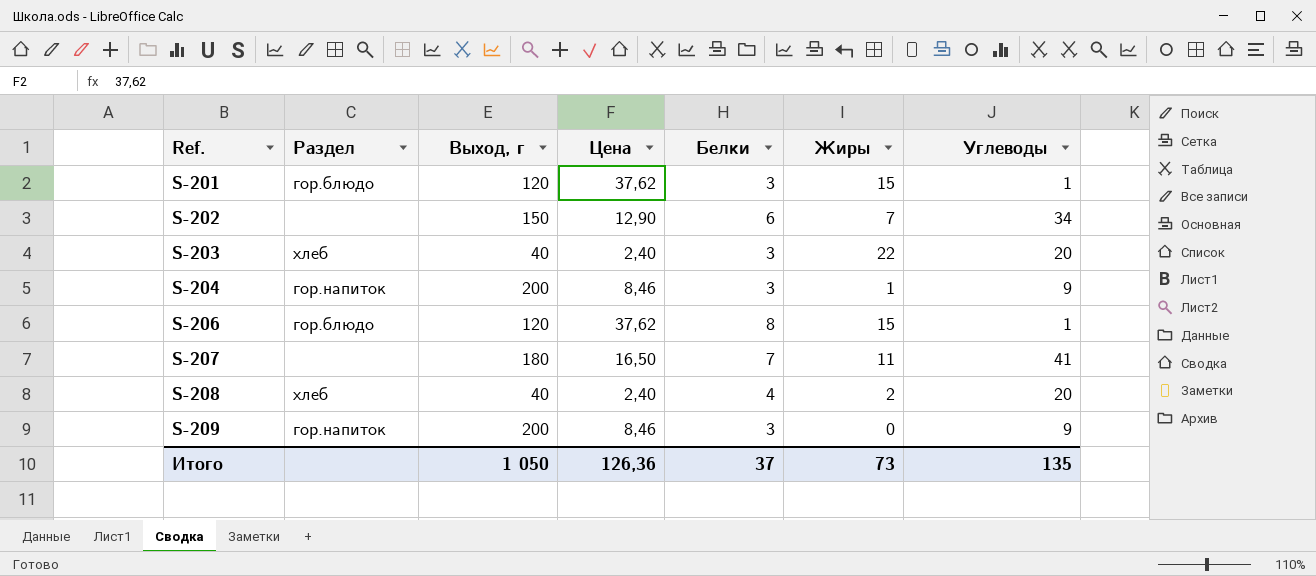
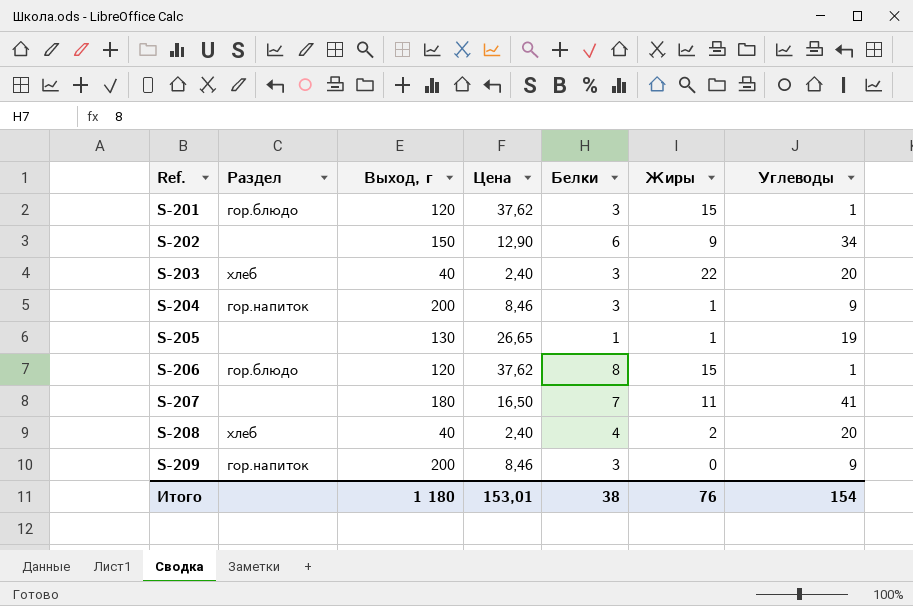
S-202 | Жиры: 7 -> 9
row S-205: none -> none | 130 | 26,65 | 1 | 1 | 19
Итого | Выход, г: 1 050 -> 1 180
Итого | Цена: 126,36 -> 153,01
Итого | Белки: 37 -> 38
Итого | Жиры: 73 -> 76
Итого | Углеводы: 135 -> 154

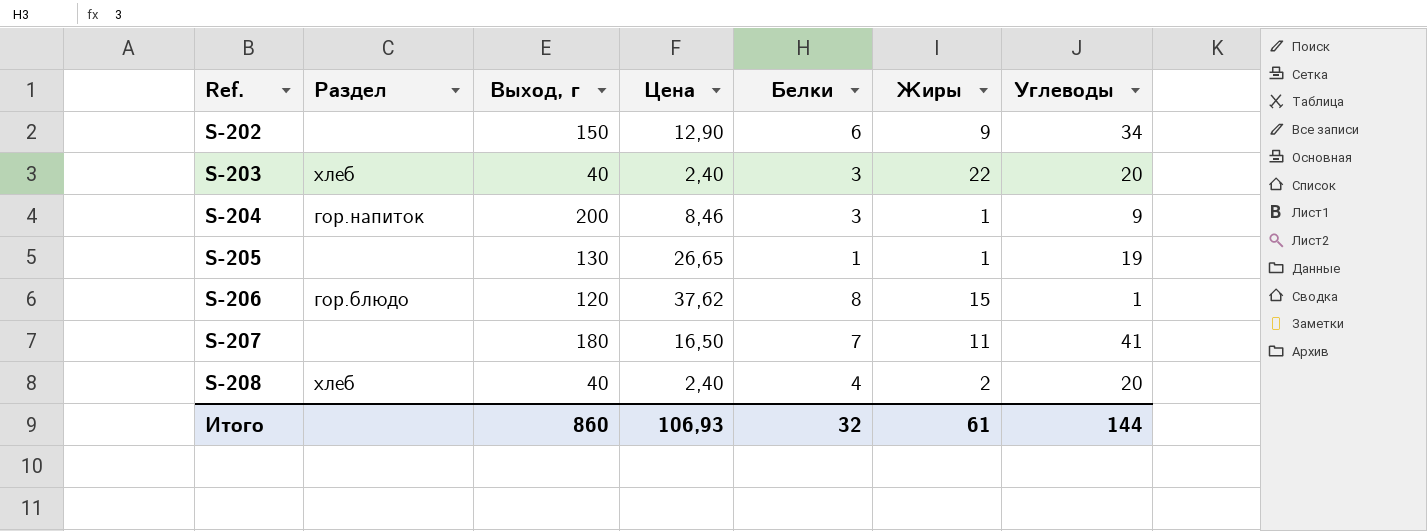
row S-201: гор.блюдо | 120 | 37,62 | 3 | 15 | 1 -> none
row S-209: гор.напиток | 200 | 8,46 | 3 | 0 | 9 -> none
Итого | Выход, г: 1 180 -> 860
Итого | Цена: 153,01 -> 106,93
Итого | Белки: 38 -> 32
Итого | Жиры: 76 -> 61
Итого | Углеводы: 154 -> 144

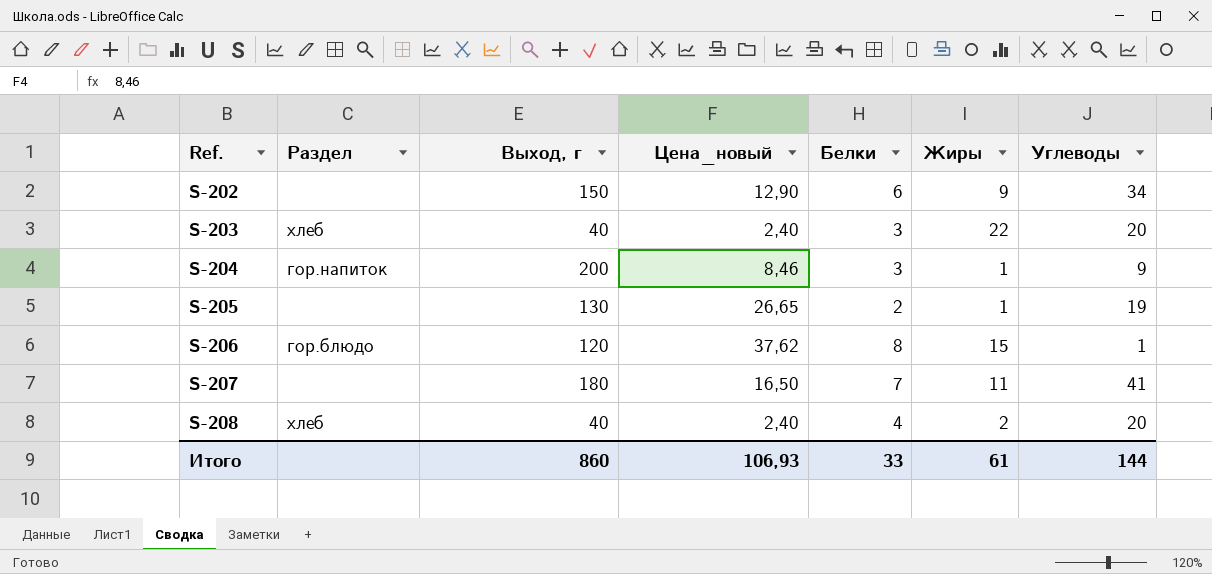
column name: Цена -> Цена_новый
S-205 | Белки: 1 -> 2
Итого | Белки: 32 -> 33

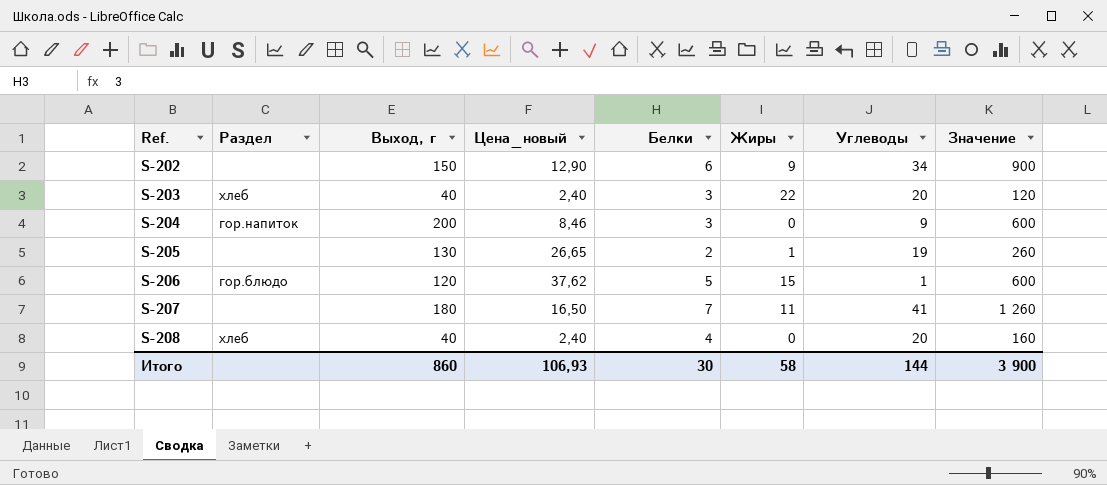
column Значение | formula: none -> [Выход, г] * [Белки]
S-204 | Жиры: 1 -> 0
S-206 | Белки: 8 -> 5
S-208 | Жиры: 2 -> 0
Итого | Белки: 33 -> 30
Итого | Жиры: 61 -> 58

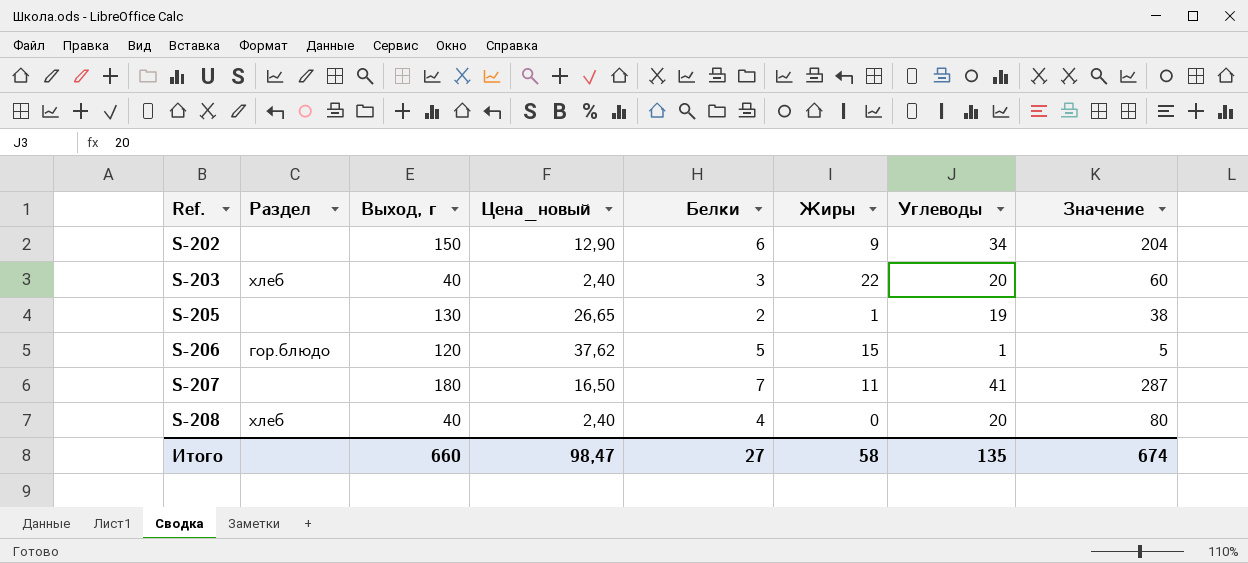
column Значение | formula: [Выход, г] * [Белки] -> [Белки] * [Углеводы]
row S-204: гор.напиток | 200 | 8,46 | 3 | 0 | 9 | 600 -> none
Итого | Выход, г: 860 -> 660
Итого | Цена_новый: 106,93 -> 98,47
Итого | Белки: 30 -> 27
Итого | Углеводы: 144 -> 135
Итого | Значение: 3 900 -> 674

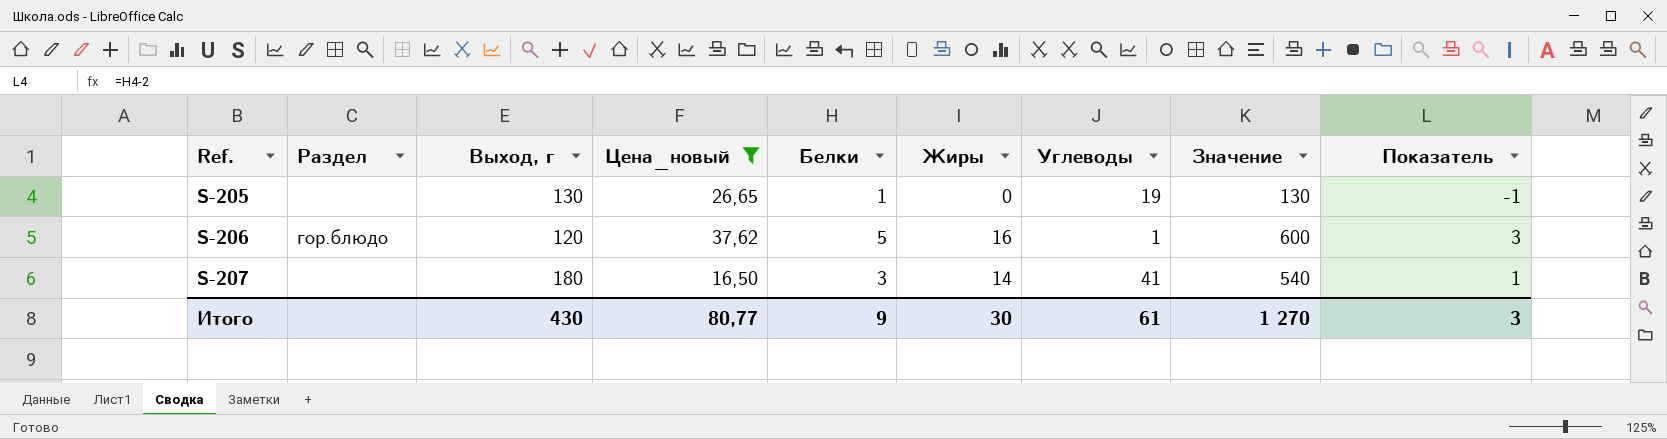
filter: none -> Цена_новый >= 16,50
column Значение | formula: [Белки] * [Углеводы] -> [Выход, г] * [Белки]
column Показатель | formula: none -> [Белки] - 2
S-205 | Белки: 2 -> 1
S-205 | Жиры: 1 -> 0
S-206 | Жиры: 15 -> 16
S-207 | Белки: 7 -> 3
S-207 | Жиры: 11 -> 14
Итого | Выход, г: 660 -> 430
Итого | Цена_новый: 98,47 -> 80,77
Итого | Белки: 27 -> 9
Итого | Жиры: 58 -> 30
Итого | Углеводы: 135 -> 61
Итого | Значение: 674 -> 1 270

